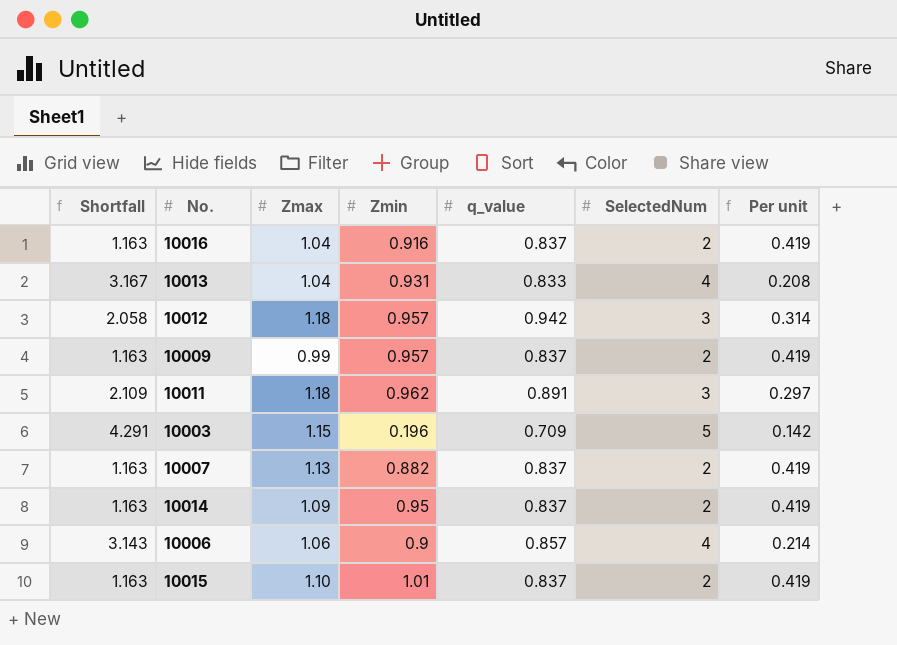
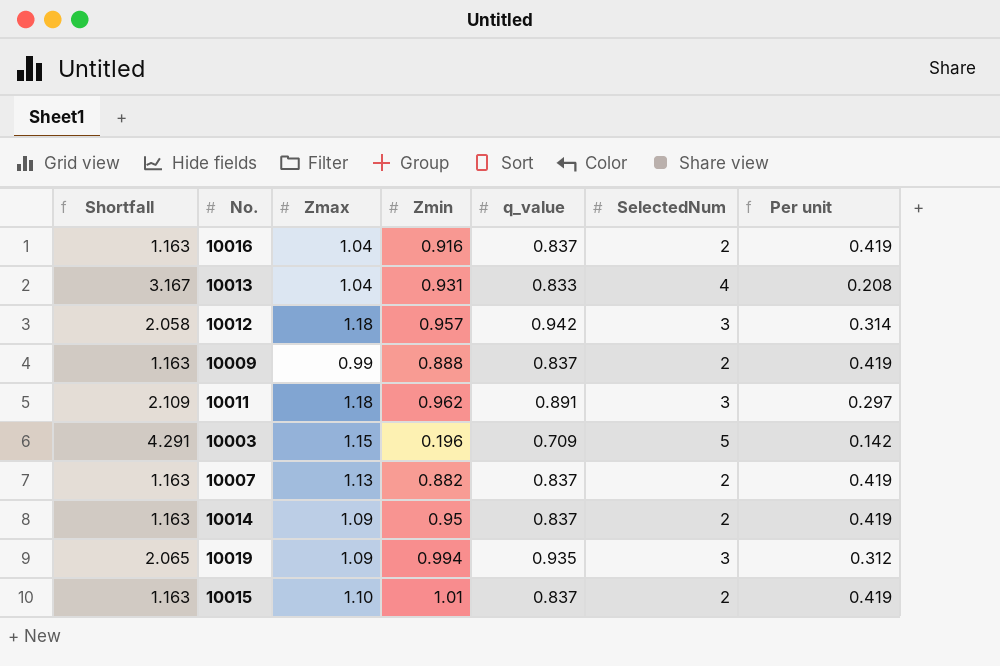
row 10006: 3.143 | 1.06 | 0.9 | 0.857 | 4 | 0.214 -> none
10009 | Zmin: 0.957 -> 0.888
row 10019: none -> 2.065 | 1.09 | 0.994 | 0.935 | 3 | 0.312

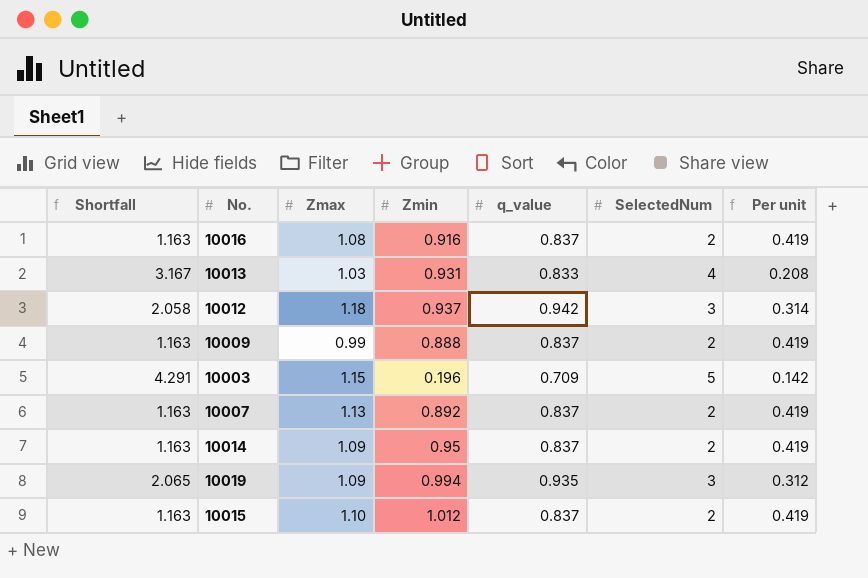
row 10011: 2.109 | 1.18 | 0.962 | 0.891 | 3 | 0.297 -> none
10016 | Zmax: 1.04 -> 1.08
10013 | Zmax: 1.04 -> 1.03
10012 | Zmin: 0.957 -> 0.937
10007 | Zmin: 0.882 -> 0.892
10015 | Zmin: 1.01 -> 1.012

